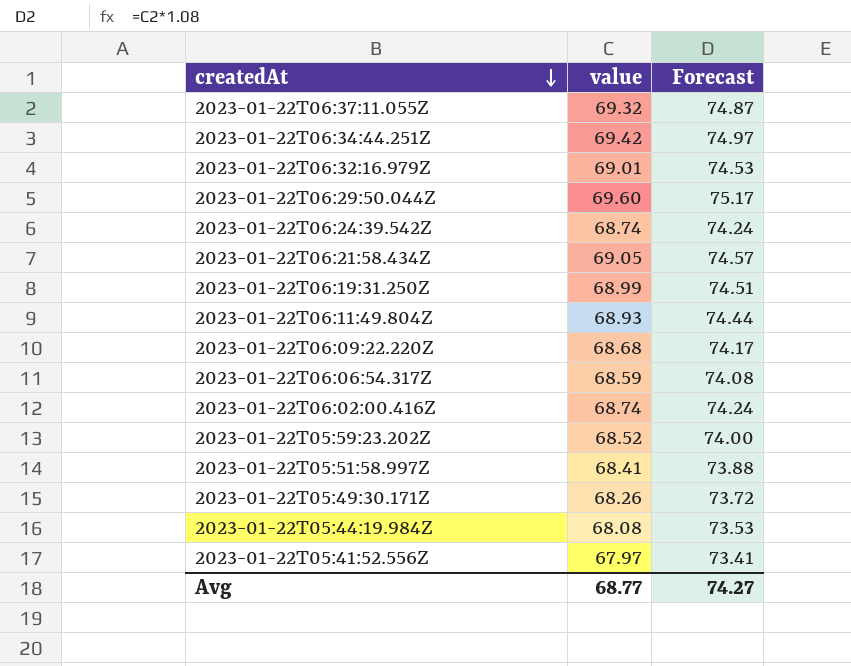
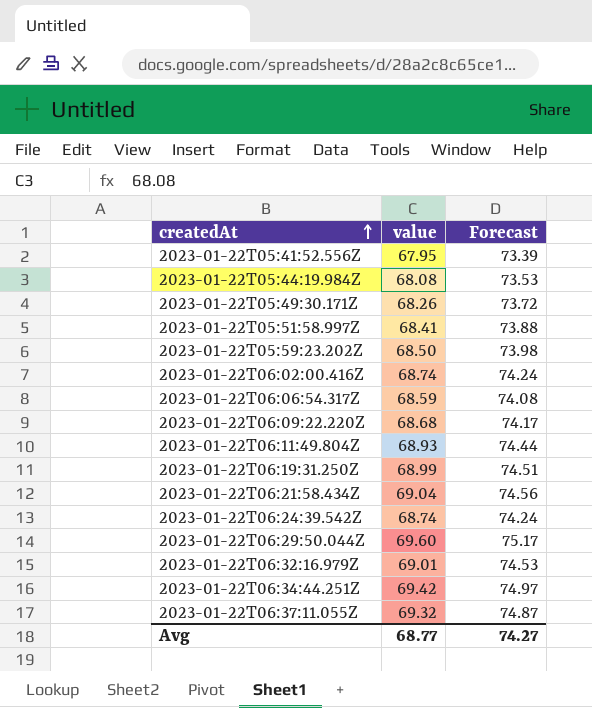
row order: createdAt descending -> createdAt ascending
2023-01-22T05:41:52.556Z | value: 67.97 -> 67.95
2023-01-22T05:41:52.556Z | Forecast: 73.41 -> 73.39
2023-01-22T05:59:23.202Z | value: 68.52 -> 68.50
2023-01-22T05:59:23.202Z | Forecast: 74.00 -> 73.98
2023-01-22T06:21:58.434Z | value: 69.05 -> 69.04
2023-01-22T06:21:58.434Z | Forecast: 74.57 -> 74.56

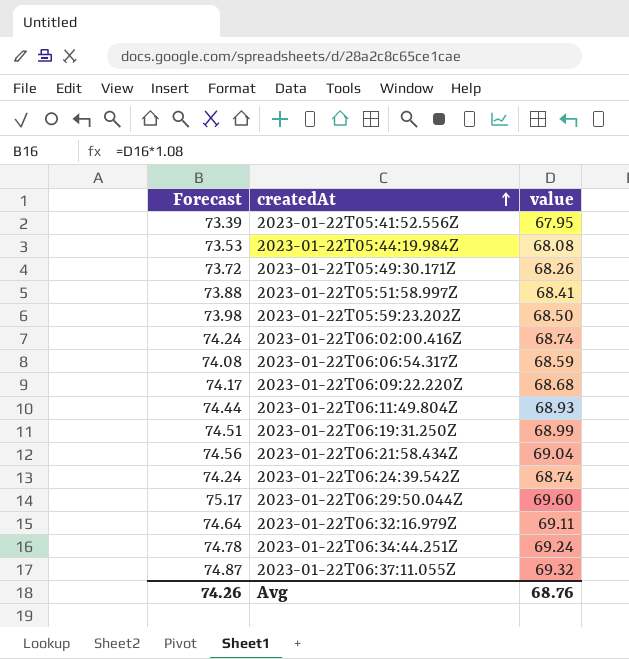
column Forecast | position: 3 -> 1
2023-01-22T06:32:16.979Z | Forecast: 74.53 -> 74.64
2023-01-22T06:32:16.979Z | value: 69.01 -> 69.11
2023-01-22T06:34:44.251Z | Forecast: 74.97 -> 74.78
2023-01-22T06:34:44.251Z | value: 69.42 -> 69.24
Avg | Forecast: 74.27 -> 74.26
Avg | value: 68.77 -> 68.76

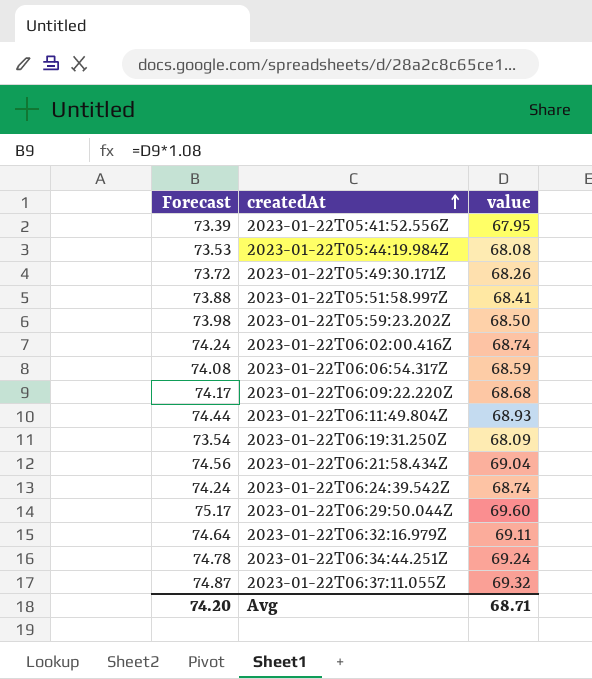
2023-01-22T06:19:31.250Z | Forecast: 74.51 -> 73.54
2023-01-22T06:19:31.250Z | value: 68.99 -> 68.09
Avg | Forecast: 74.26 -> 74.20
Avg | value: 68.76 -> 68.71

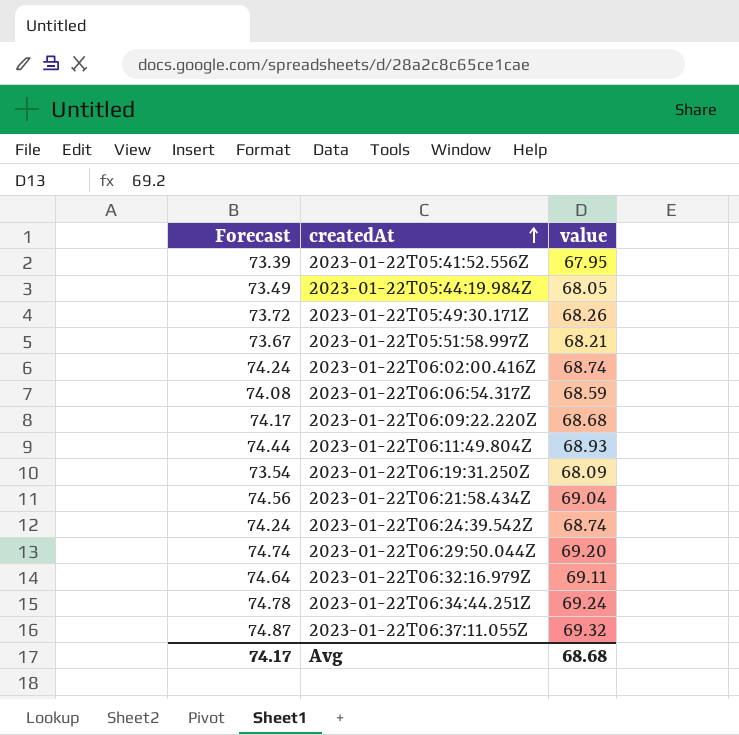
row 2023-01-22T05:59:23.202Z: 73.98 | 68.50 -> none
2023-01-22T05:44:19.984Z | Forecast: 73.53 -> 73.49
2023-01-22T05:44:19.984Z | value: 68.08 -> 68.05
2023-01-22T05:51:58.997Z | Forecast: 73.88 -> 73.67
2023-01-22T05:51:58.997Z | value: 68.41 -> 68.21
2023-01-22T06:29:50.044Z | Forecast: 75.17 -> 74.74
2023-01-22T06:29:50.044Z | value: 69.60 -> 69.20
Avg | Forecast: 74.20 -> 74.17
Avg | value: 68.71 -> 68.68

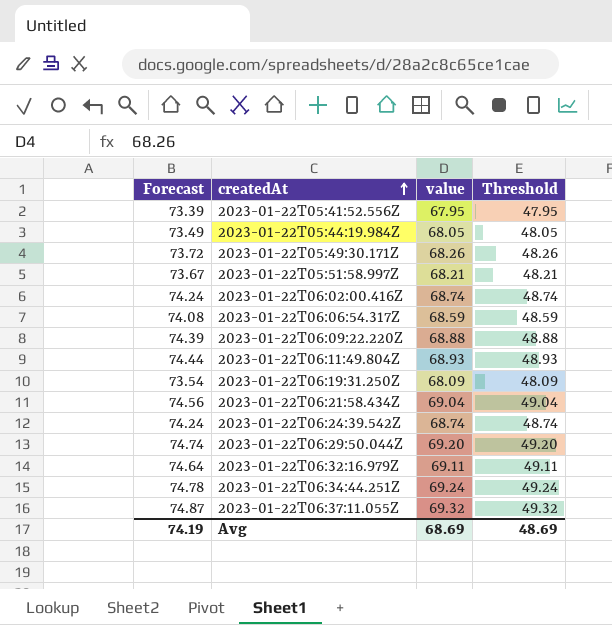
column Threshold | formula: none -> [value] - 20
2023-01-22T06:09:22.220Z | Forecast: 74.17 -> 74.39
2023-01-22T06:09:22.220Z | value: 68.68 -> 68.88
Avg | Forecast: 74.17 -> 74.19
Avg | value: 68.68 -> 68.69

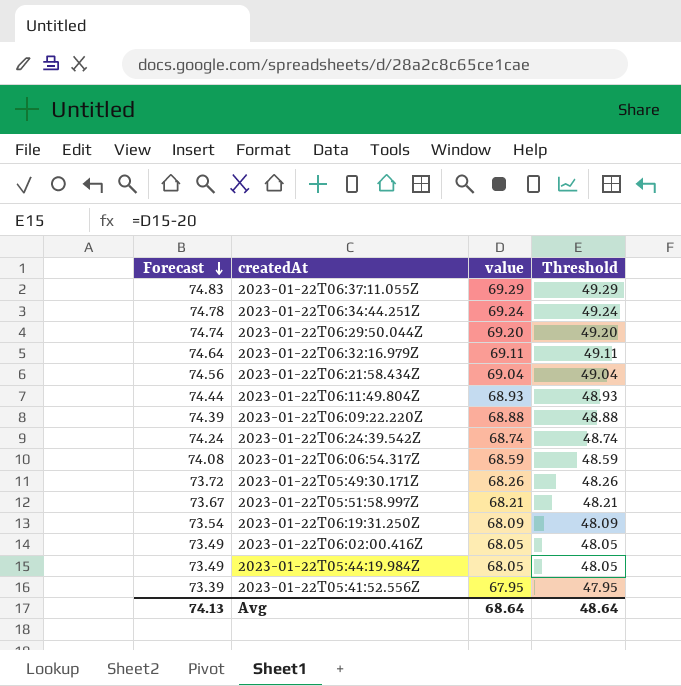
row order: createdAt ascending -> Forecast descending
2023-01-22T06:37:11.055Z | Forecast: 74.87 -> 74.83
2023-01-22T06:37:11.055Z | value: 69.32 -> 69.29
2023-01-22T06:37:11.055Z | Threshold: 49.32 -> 49.29
2023-01-22T06:02:00.416Z | Forecast: 74.24 -> 73.49
2023-01-22T06:02:00.416Z | value: 68.74 -> 68.05
2023-01-22T06:02:00.416Z | Threshold: 48.74 -> 48.05
Avg | Forecast: 74.19 -> 74.13
Avg | value: 68.69 -> 68.64
Avg | Threshold: 48.69 -> 48.64

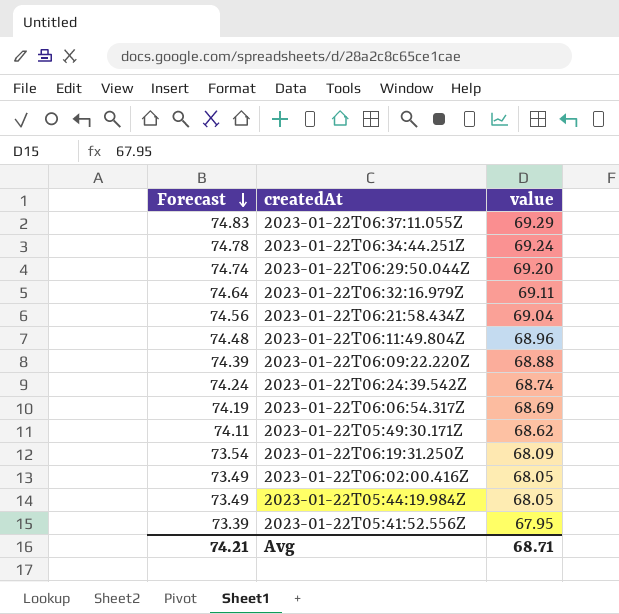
column Threshold | formula: [value] - 20 -> none
row 2023-01-22T05:51:58.997Z: 73.67 | 68.21 | 48.21 -> none
2023-01-22T06:11:49.804Z | Forecast: 74.44 -> 74.48
2023-01-22T06:11:49.804Z | value: 68.93 -> 68.96
2023-01-22T06:06:54.317Z | Forecast: 74.08 -> 74.19
2023-01-22T06:06:54.317Z | value: 68.59 -> 68.69
2023-01-22T05:49:30.171Z | Forecast: 73.72 -> 74.11
2023-01-22T05:49:30.171Z | value: 68.26 -> 68.62
Avg | Forecast: 74.13 -> 74.21
Avg | value: 68.64 -> 68.71

